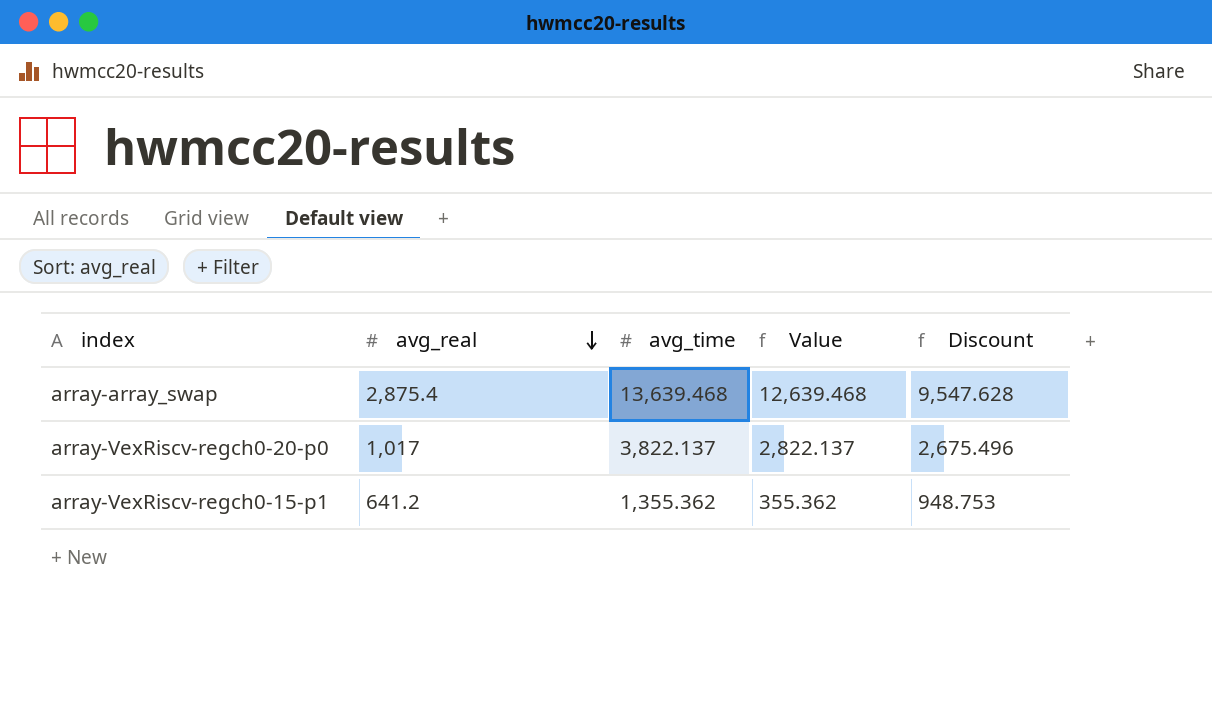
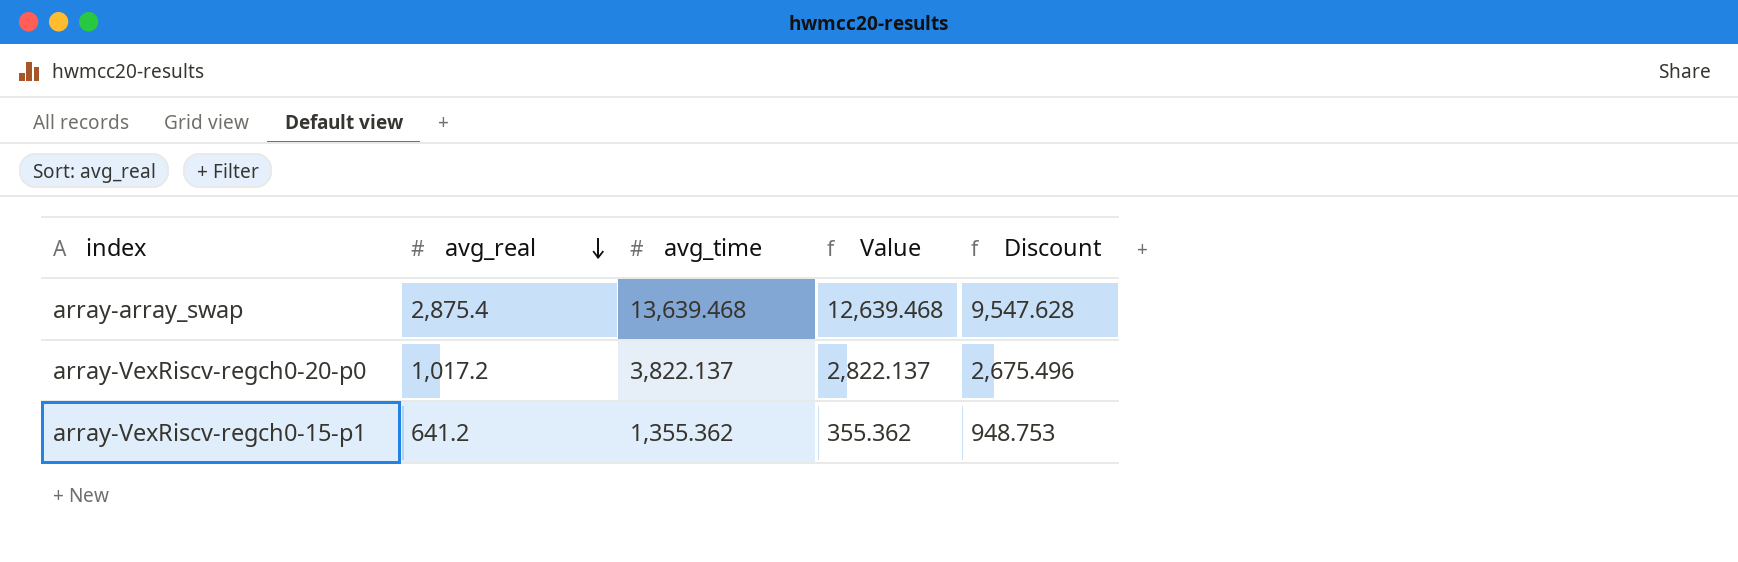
array-VexRiscv-regch0-20-p0 | avg_real: 1,017 -> 1,017.2

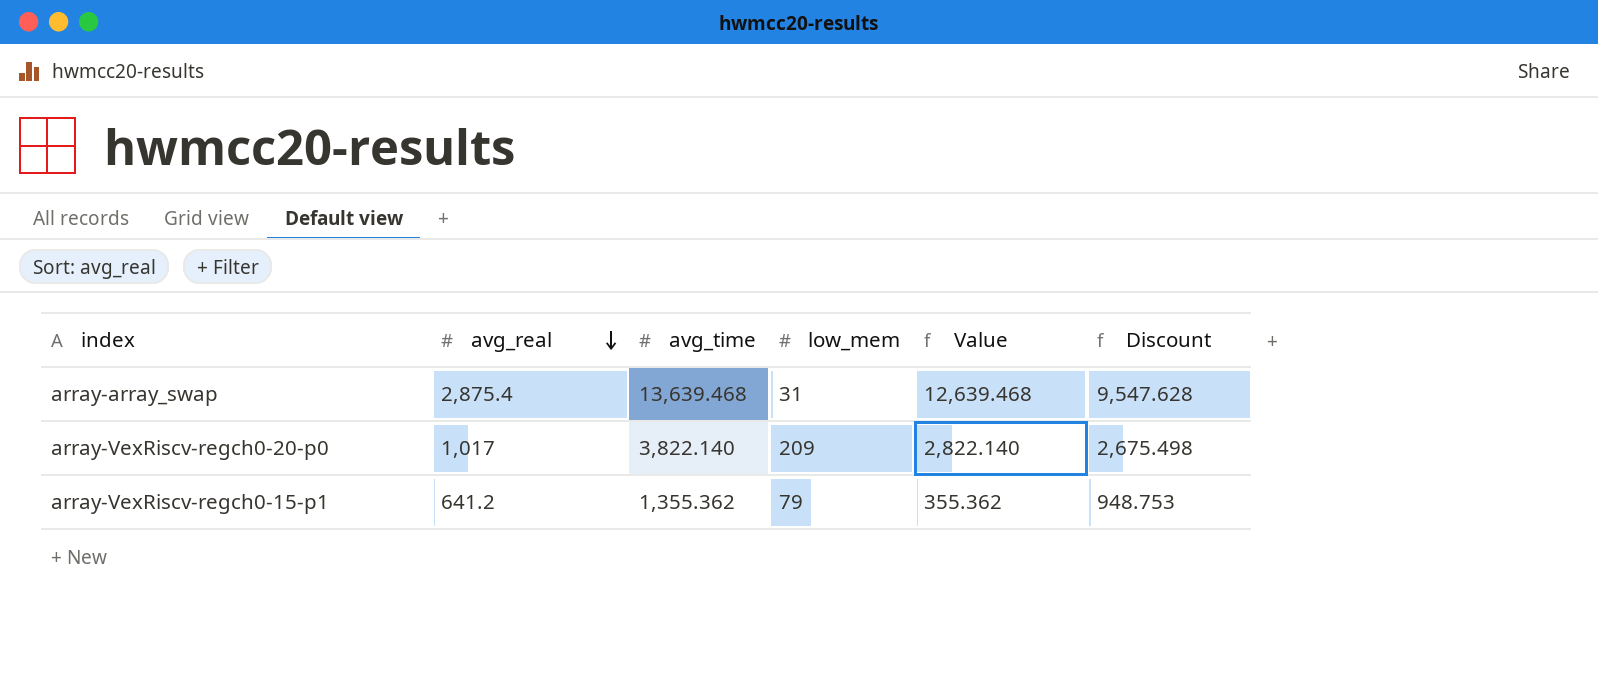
column low_mem | position: none -> 4
array-VexRiscv-regch0-20-p0 | avg_real: 1,017.2 -> 1,017
array-VexRiscv-regch0-20-p0 | avg_time: 3,822.137 -> 3,822.140
array-VexRiscv-regch0-20-p0 | Value: 2,822.137 -> 2,822.140
array-VexRiscv-regch0-20-p0 | Discount: 2,675.496 -> 2,675.498

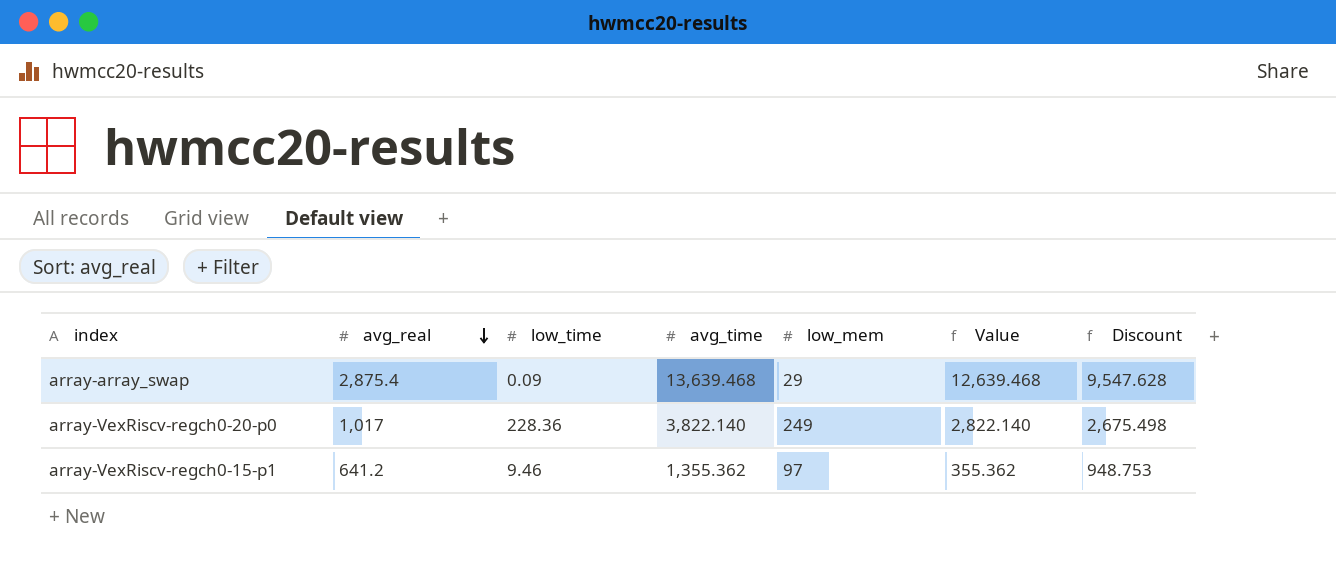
column low_time | position: none -> 3
array-array_swap | low_mem: 31 -> 29
array-VexRiscv-regch0-20-p0 | low_mem: 209 -> 249
array-VexRiscv-regch0-15-p1 | low_mem: 79 -> 97

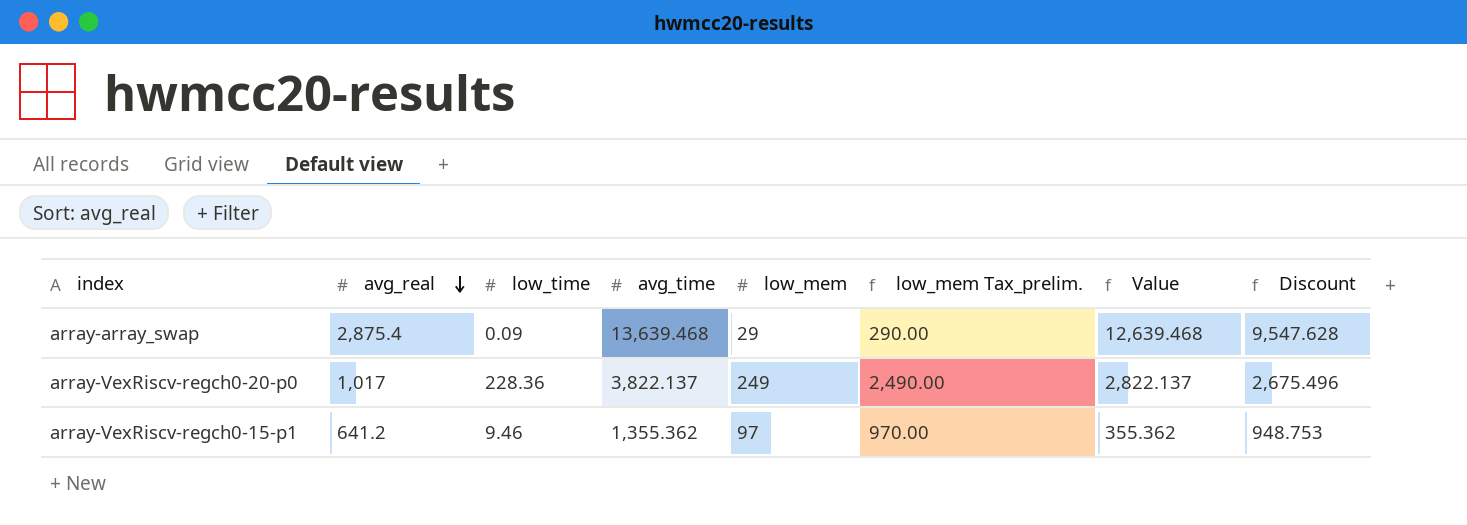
column low_mem Tax_prelim. | formula: none -> [low_mem] * 10
array-VexRiscv-regch0-20-p0 | avg_time: 3,822.140 -> 3,822.137
array-VexRiscv-regch0-20-p0 | Value: 2,822.140 -> 2,822.137
array-VexRiscv-regch0-20-p0 | Discount: 2,675.498 -> 2,675.496

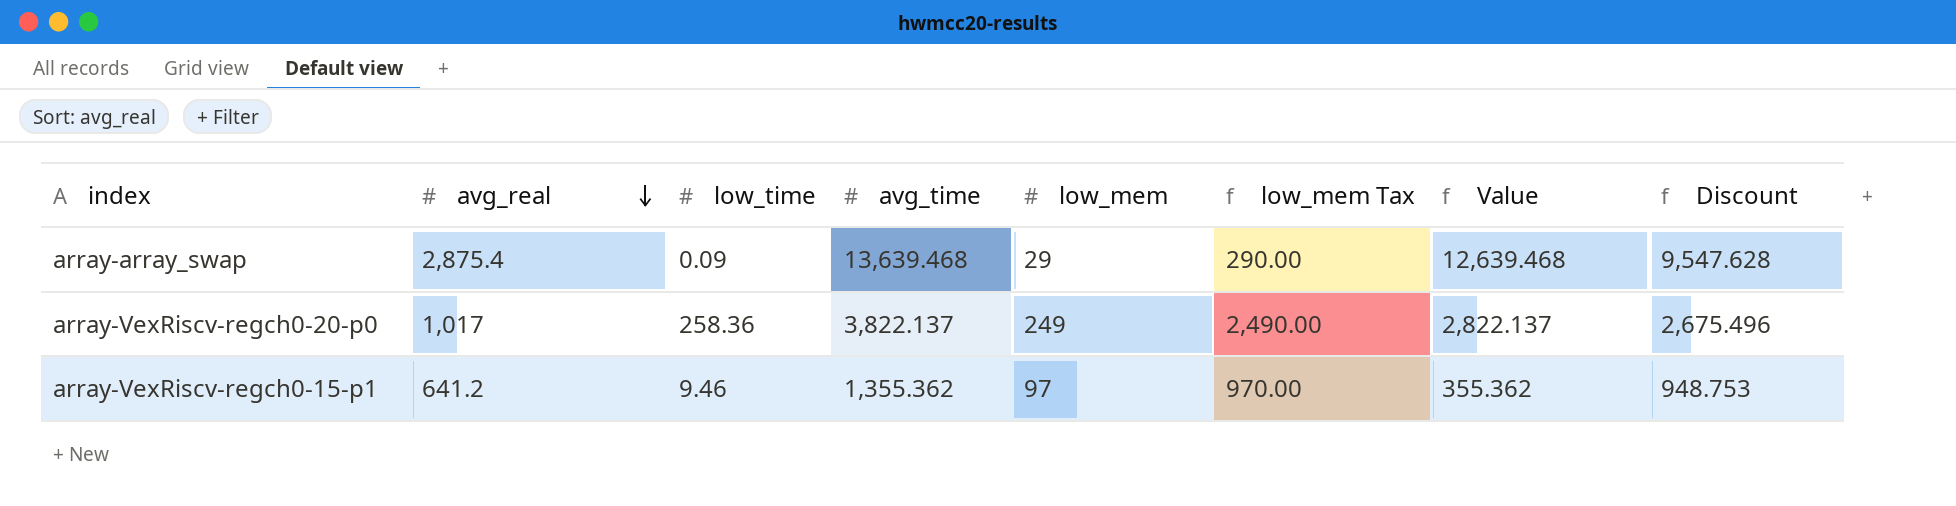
column name: low_mem Tax_prelim. -> low_mem Tax
array-VexRiscv-regch0-20-p0 | low_time: 228.36 -> 258.36

